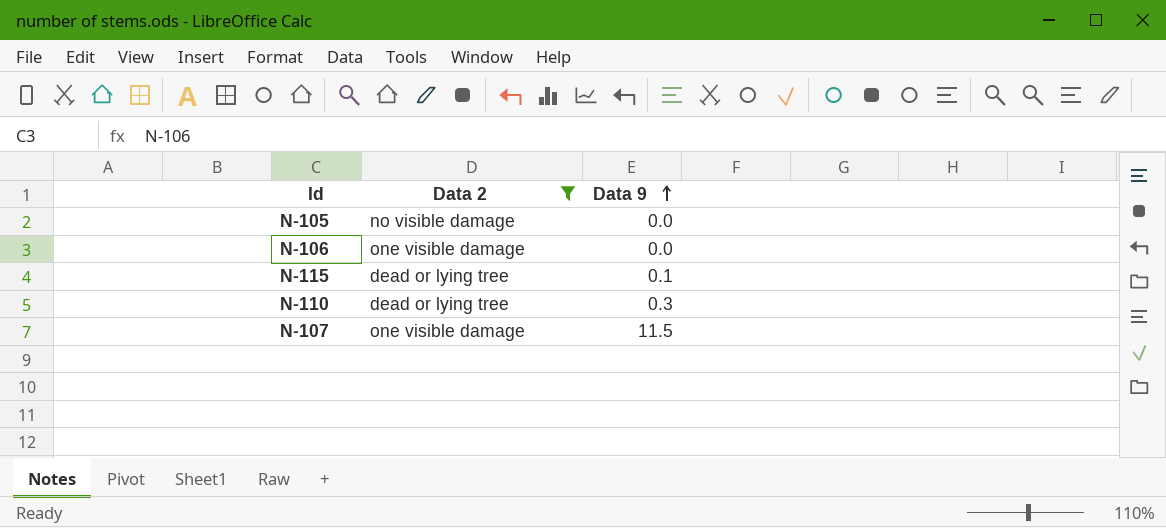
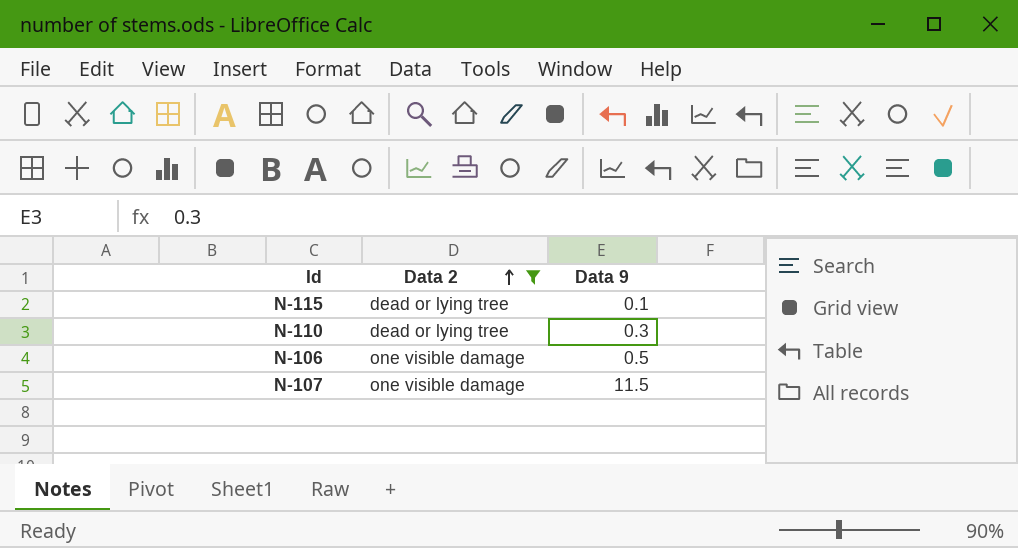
row order: Data 9 ascending -> Data 2 ascending
row N-105: no visible damage | 0.0 -> none
N-106 | Data 9: 0.0 -> 0.5

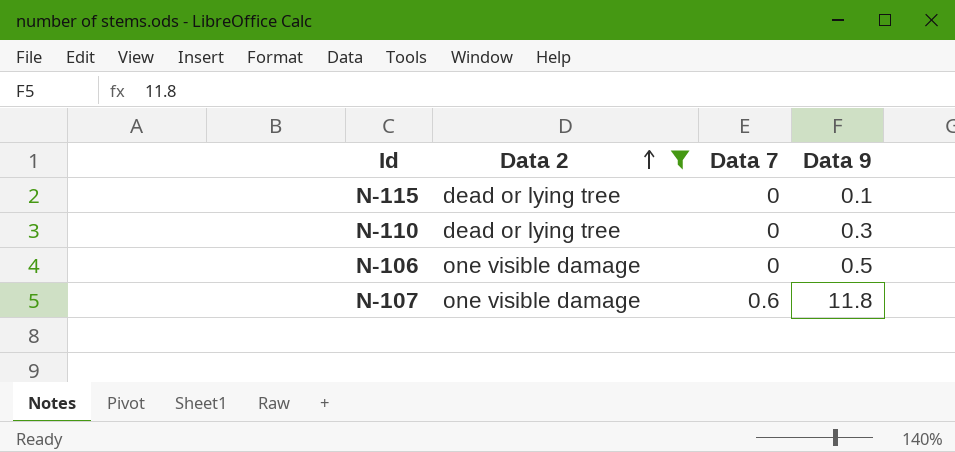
column Data 7 | position: none -> 3
N-107 | Data 9: 11.5 -> 11.8

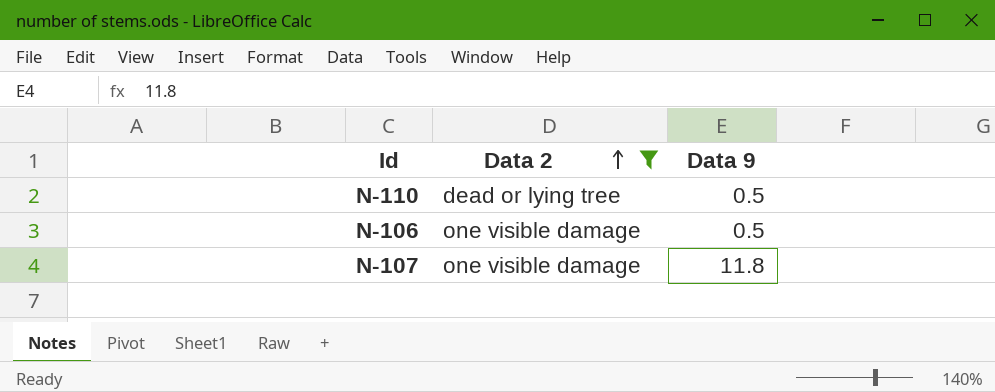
column Data 7 | position: 3 -> none
row N-115: dead or lying tree | 0 | 0.1 -> none
N-110 | Data 9: 0.3 -> 0.5

